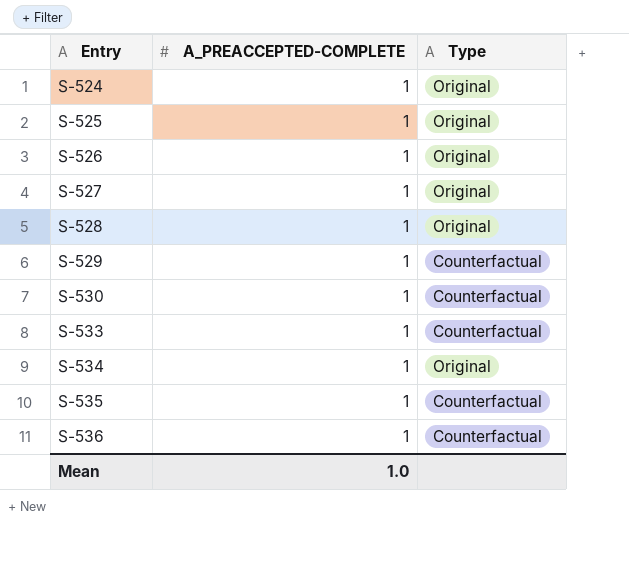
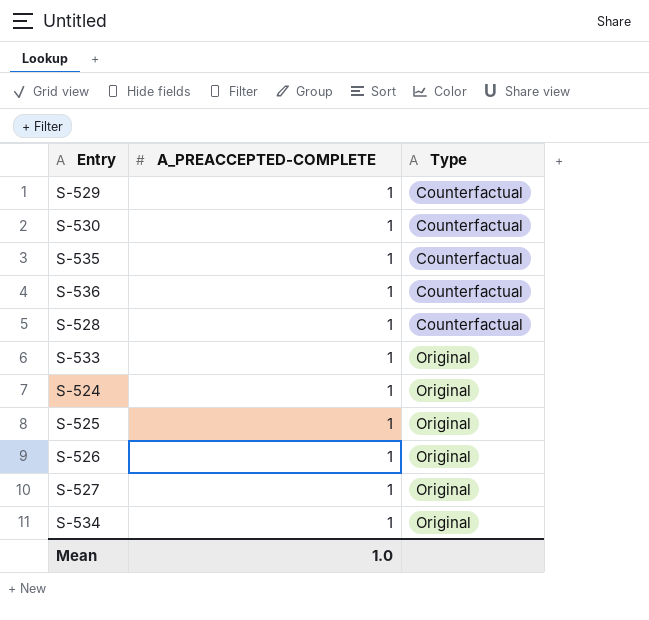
row order: Entry ascending -> Type ascending
S-528 | Type: Original -> Counterfactual
S-533 | Type: Counterfactual -> Original

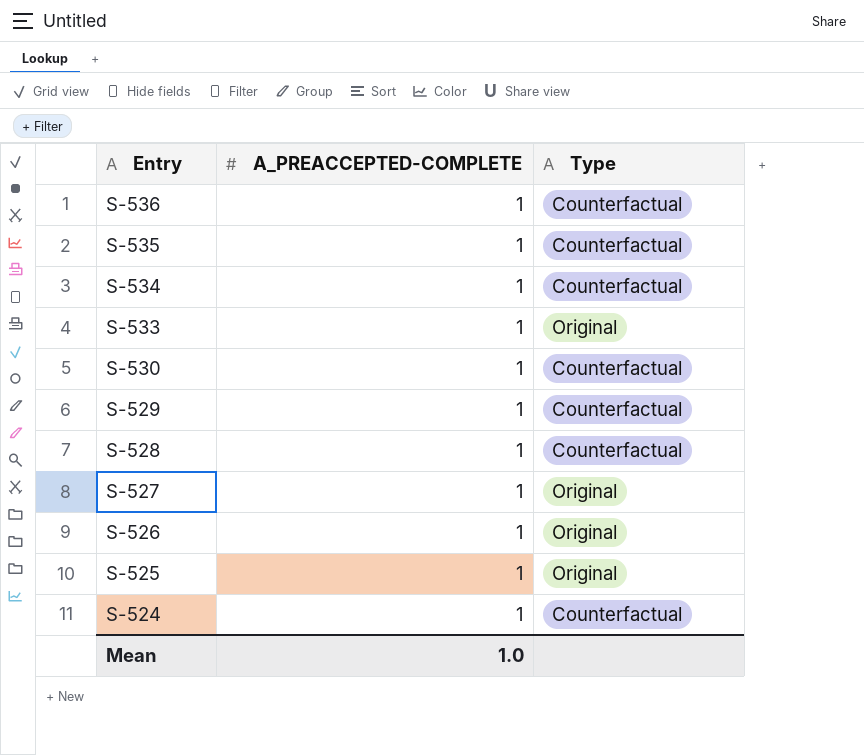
row order: Type ascending -> Entry descending
S-534 | Type: Original -> Counterfactual
S-524 | Type: Original -> Counterfactual

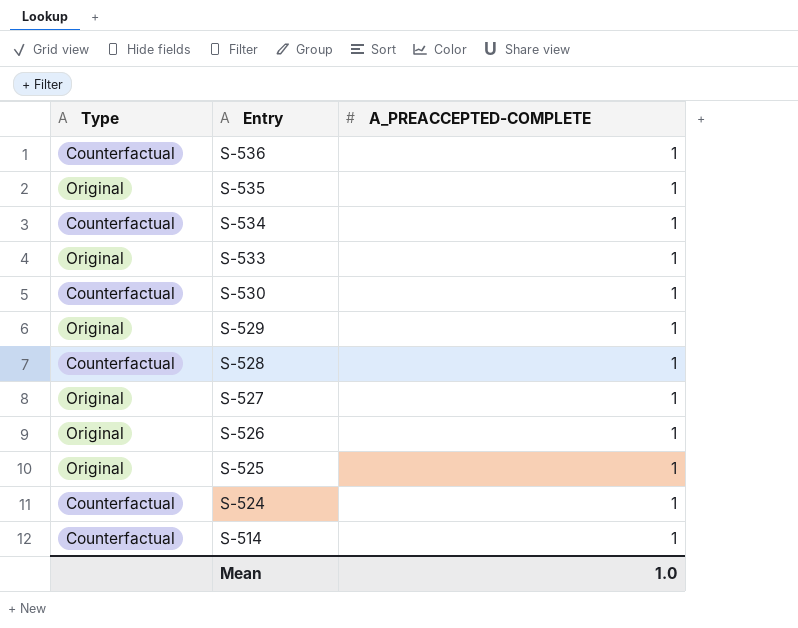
column Type | position: 3 -> 1
S-535 | Type: Counterfactual -> Original
S-529 | Type: Counterfactual -> Original
row S-514: none -> Counterfactual | 1

